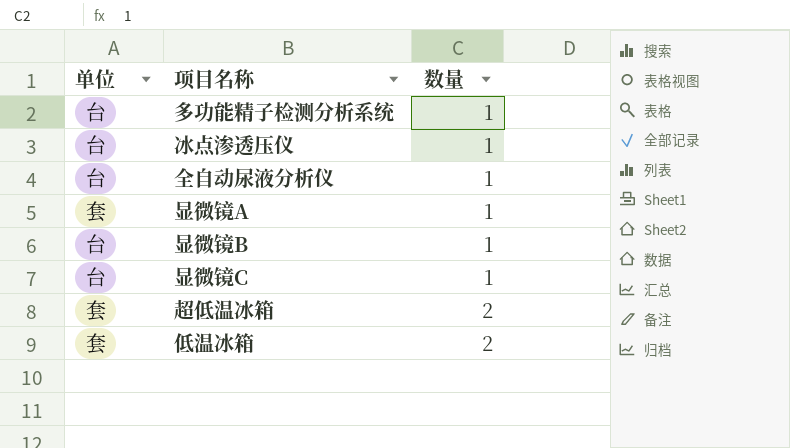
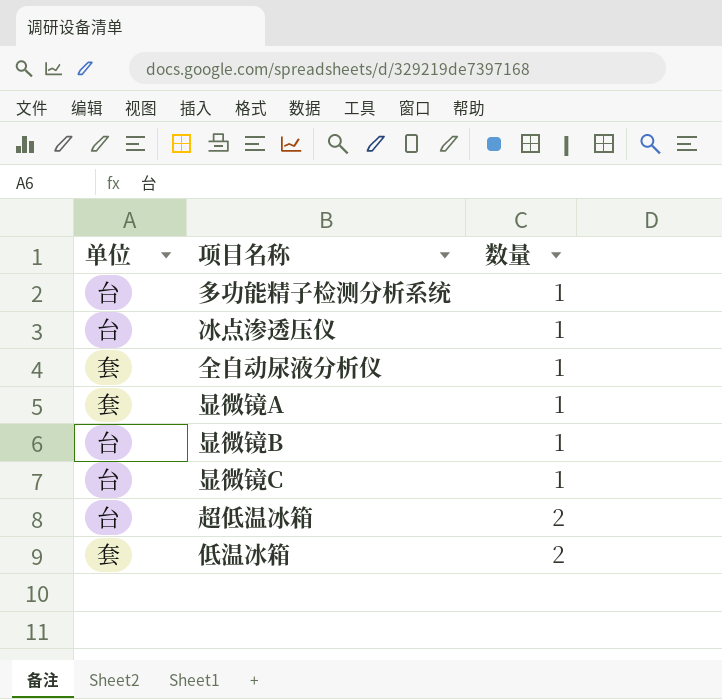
全自动尿液分析仪 | 单位: 台 -> 套
超低温冰箱 | 单位: 套 -> 台

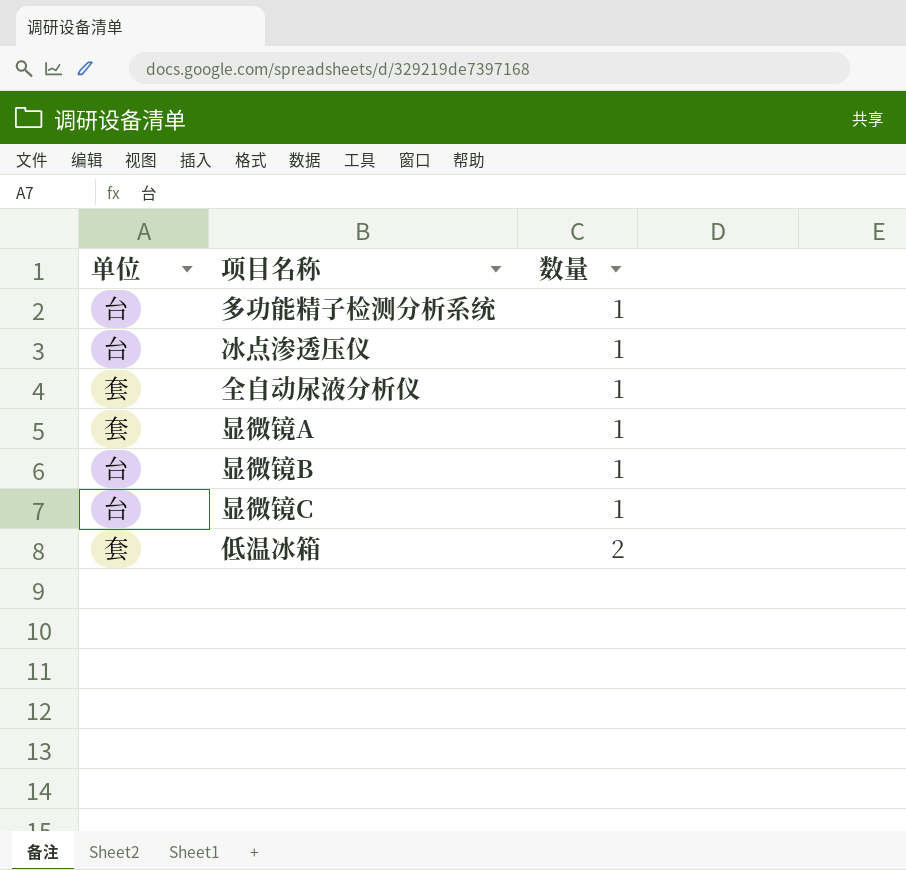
row 超低温冰箱: 台 | 2 -> none

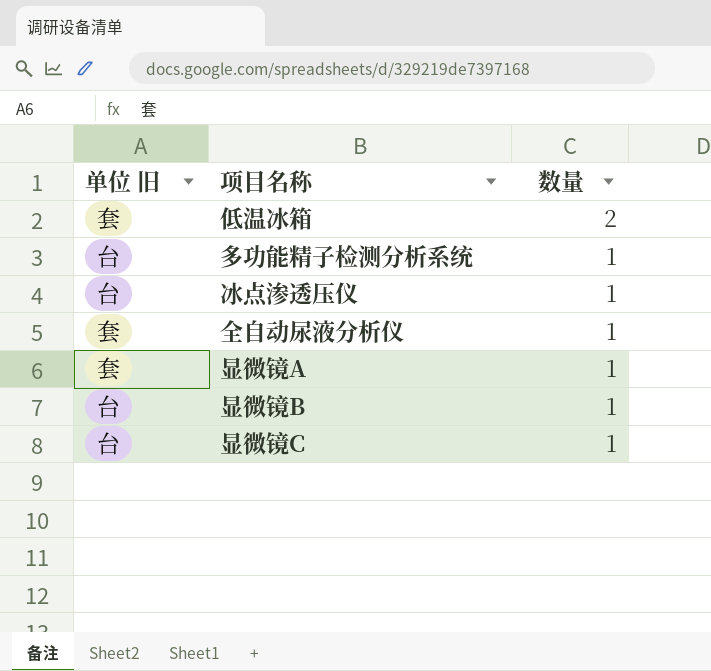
row order: 数量 ascending -> 数量 descending
column name: 单位 -> 单位 旧

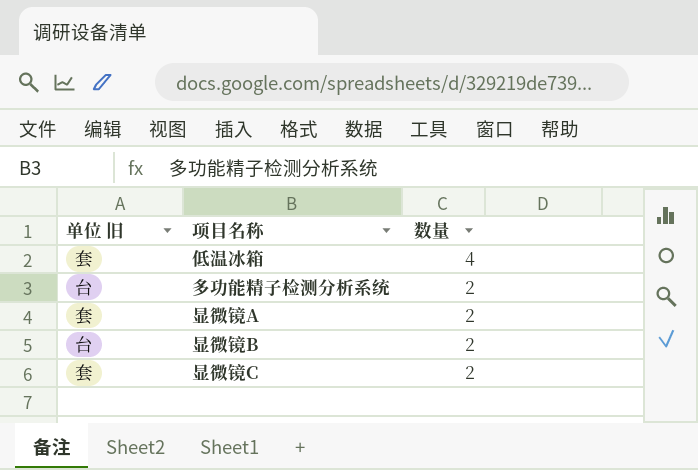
row 冰点渗透压仪: 台 | 1 -> none
row 全自动尿液分析仪: 套 | 1 -> none
低温冰箱 | 数量: 2 -> 4
多功能精子检测分析系统 | 数量: 1 -> 2
显微镜A | 数量: 1 -> 2
显微镜B | 数量: 1 -> 2
显微镜C | 单位 旧: 台 -> 套
显微镜C | 数量: 1 -> 2

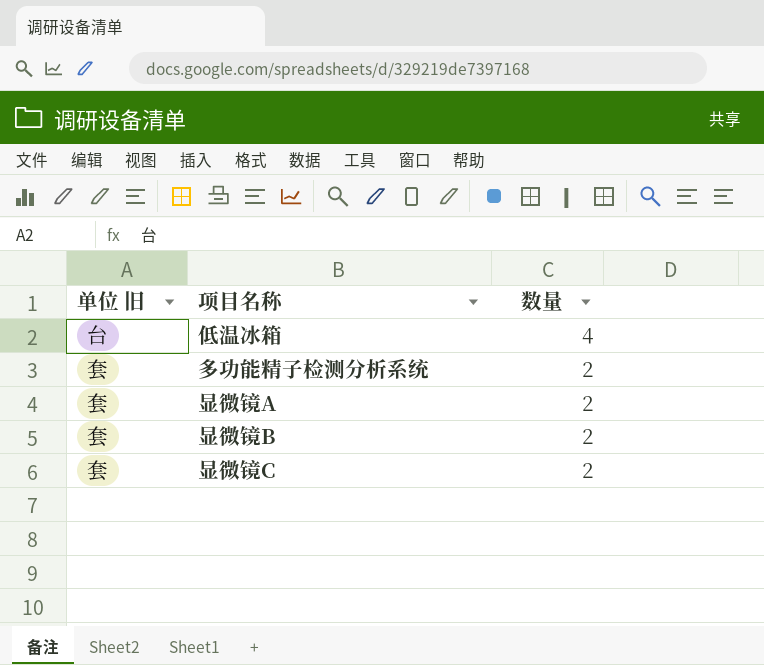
低温冰箱 | 单位 旧: 套 -> 台
多功能精子检测分析系统 | 单位 旧: 台 -> 套
显微镜B | 单位 旧: 台 -> 套

